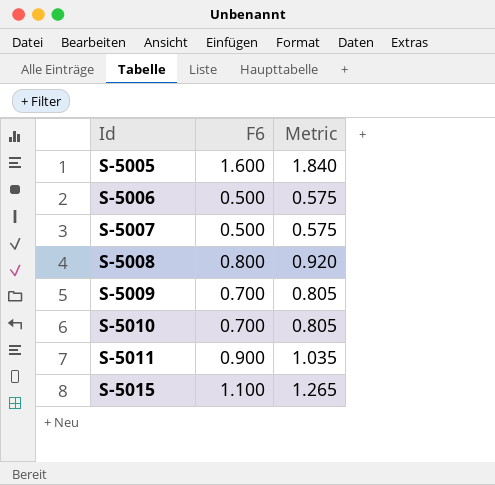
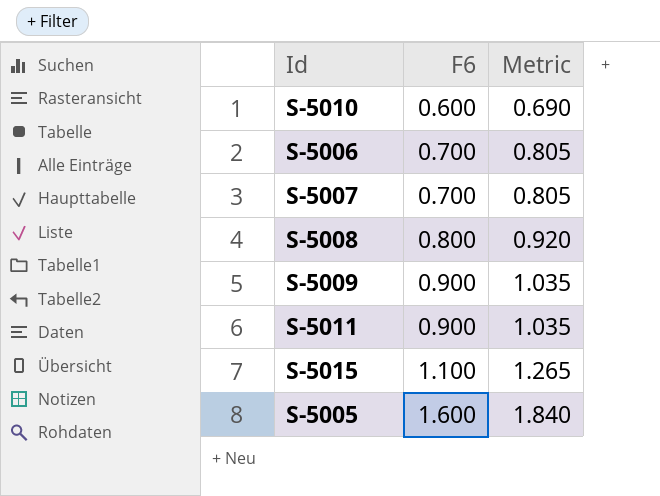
row order: Id ascending -> F6 ascending
S-5010 | F6: 0.700 -> 0.600
S-5010 | Metric: 0.805 -> 0.690
S-5006 | F6: 0.500 -> 0.700
S-5006 | Metric: 0.575 -> 0.805
S-5007 | F6: 0.500 -> 0.700
S-5007 | Metric: 0.575 -> 0.805
S-5009 | F6: 0.700 -> 0.900
S-5009 | Metric: 0.805 -> 1.035

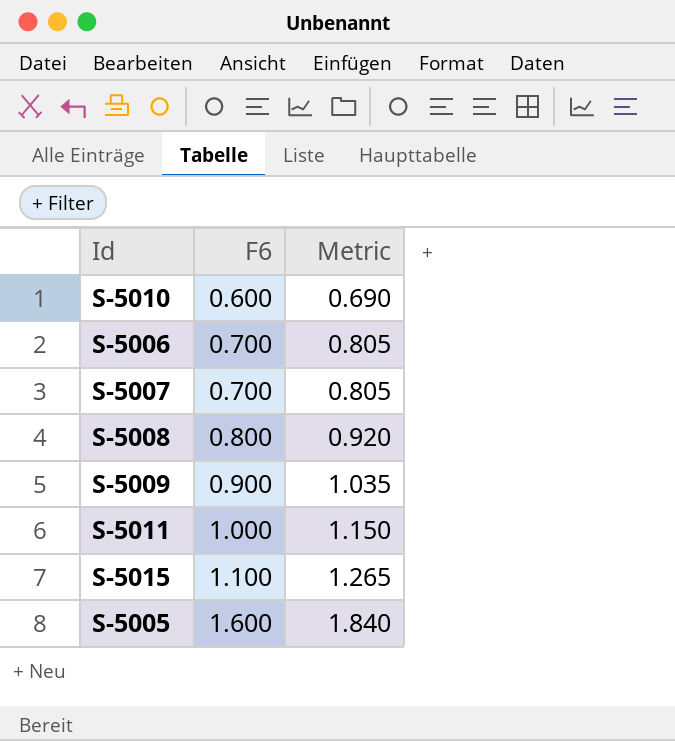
S-5011 | F6: 0.900 -> 1.000
S-5011 | Metric: 1.035 -> 1.150

